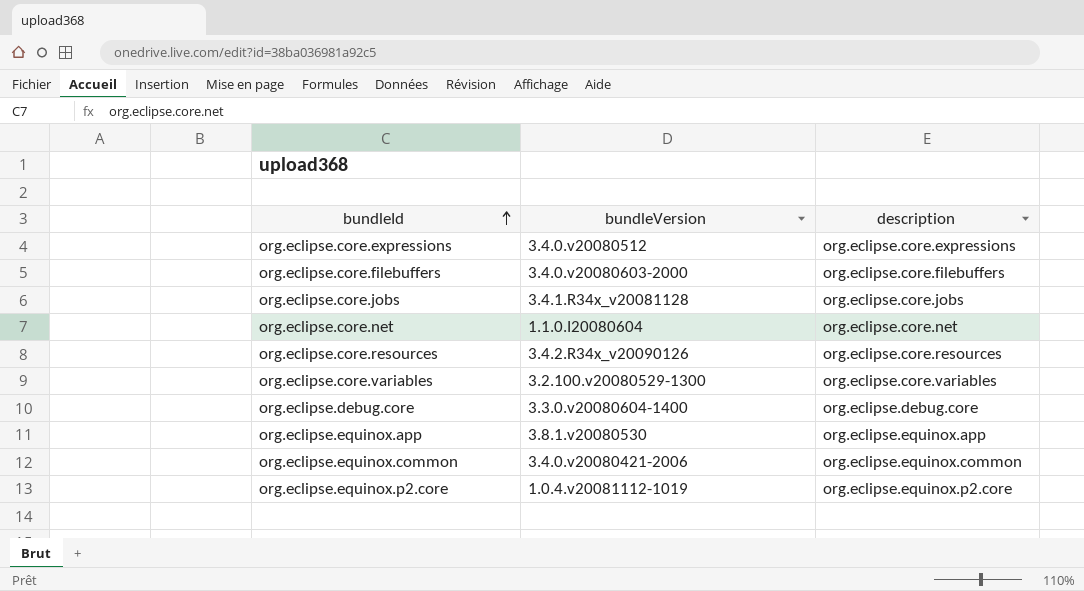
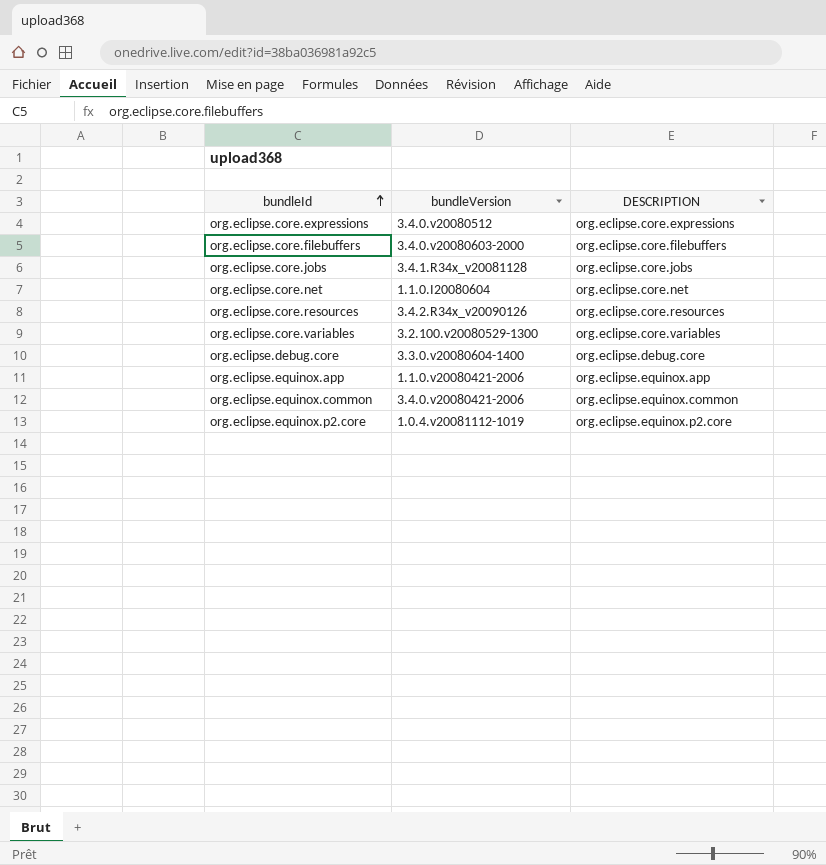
column name: description -> DESCRIPTION
org.eclipse.equinox.app | bundleVersion: 3.8.1.v20080530 -> 1.1.0.v20080421-2006

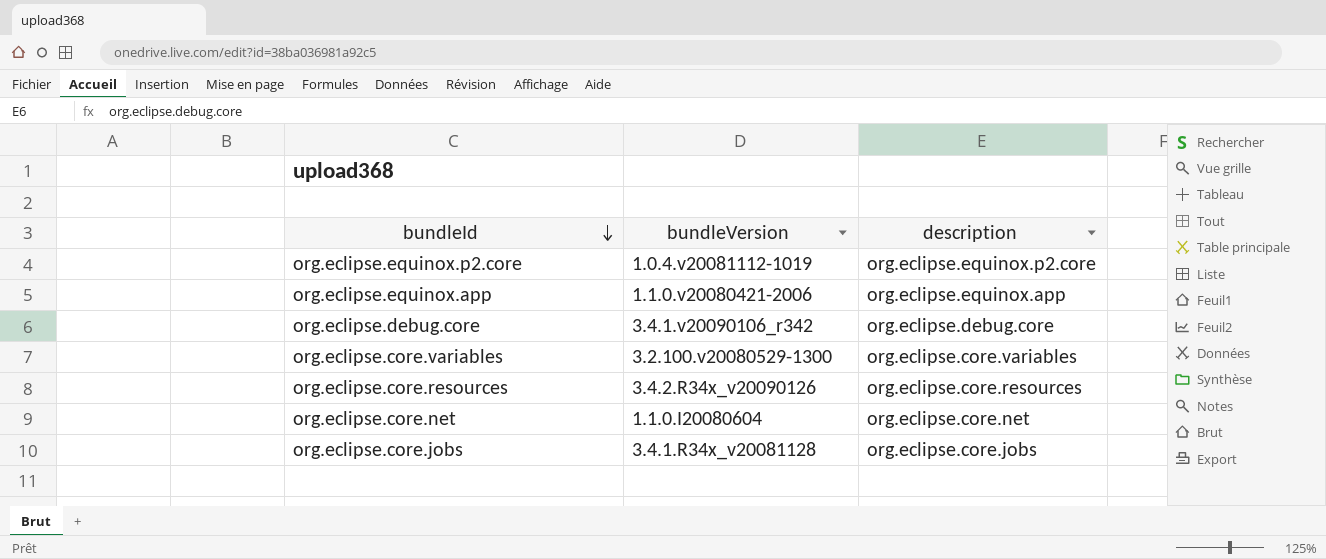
row order: bundleId ascending -> bundleId descending
column name: DESCRIPTION -> description
row org.eclipse.core.expressions: 3.4.0.v20080512 | org.eclipse.core.expressions -> none
row org.eclipse.core.filebuffers: 3.4.0.v20080603-2000 | org.eclipse.core.filebuffers -> none
row org.eclipse.equinox.common: 3.4.0.v20080421-2006 | org.eclipse.equinox.common -> none
org.eclipse.debug.core | bundleVersion: 3.3.0.v20080604-1400 -> 3.4.1.v20090106_r342

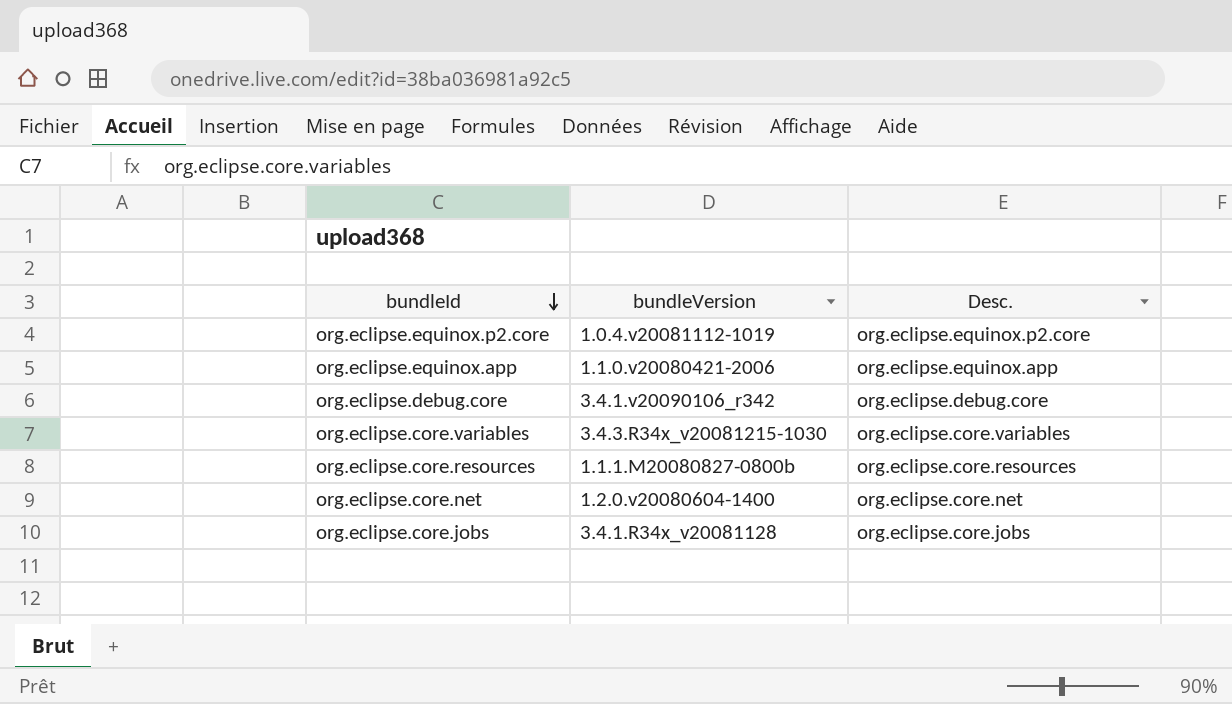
column name: description -> Desc.
org.eclipse.core.variables | bundleVersion: 3.2.100.v20080529-1300 -> 3.4.3.R34x_v20081215-1030
org.eclipse.core.resources | bundleVersion: 3.4.2.R34x_v20090126 -> 1.1.1.M20080827-0800b
org.eclipse.core.net | bundleVersion: 1.1.0.I20080604 -> 1.2.0.v20080604-1400

